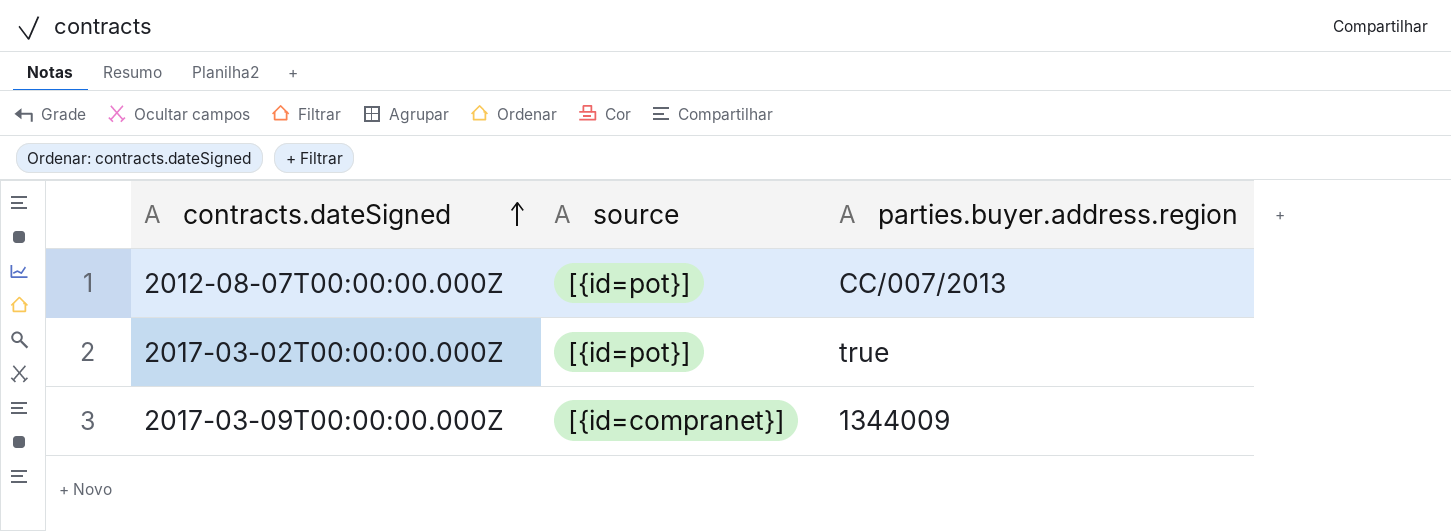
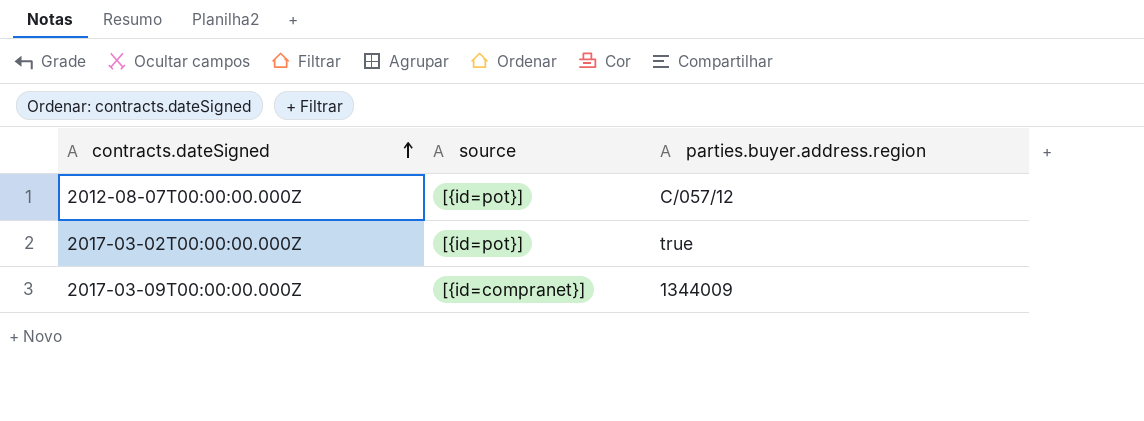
2012-08-07T00:00:00.000Z | parties.buyer.address.region: CC/007/2013 -> C/057/12

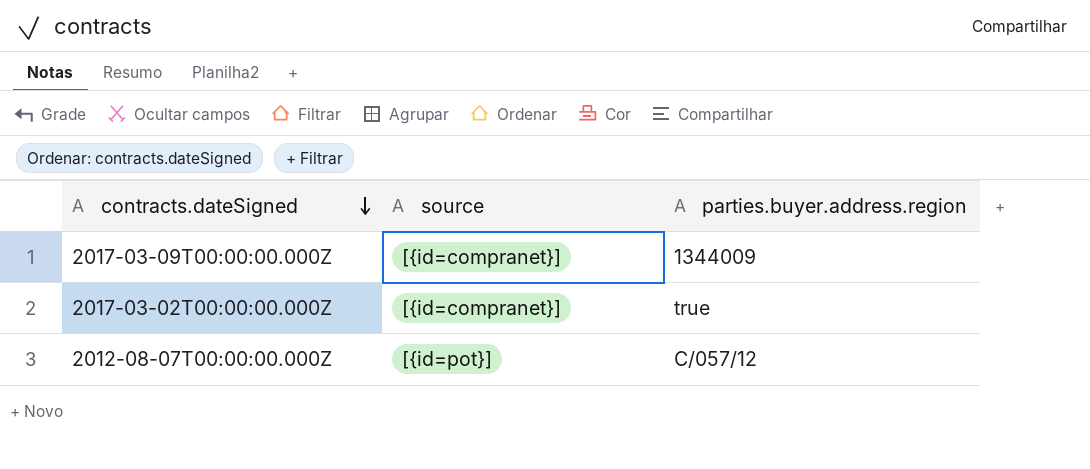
row order: contracts.dateSigned ascending -> contracts.dateSigned descending
2017-03-02T00:00:00.000Z | source: [{id=pot}] -> [{id=compranet}]

